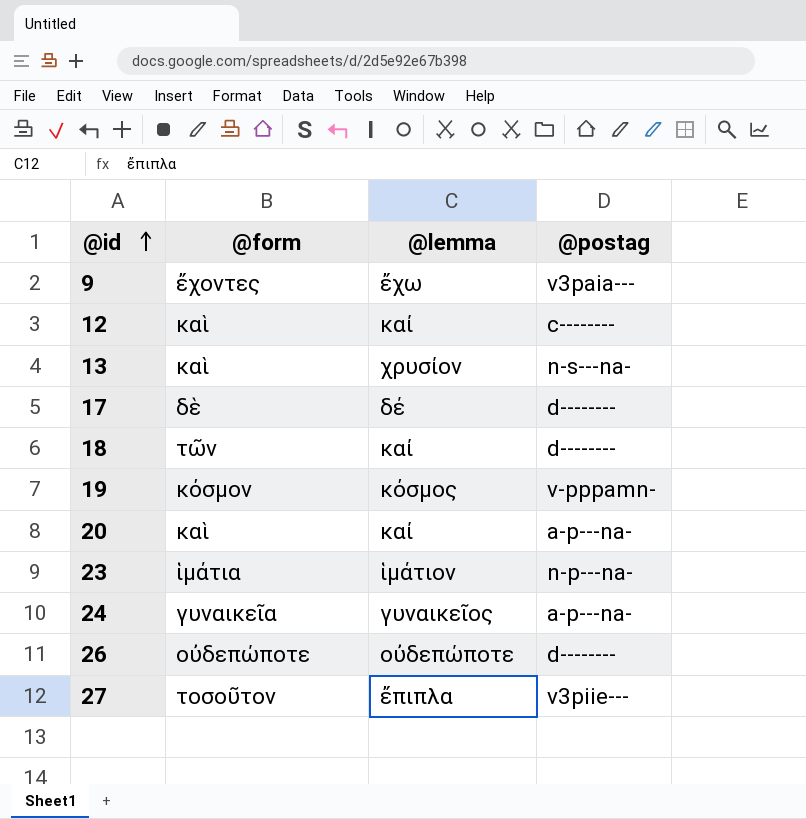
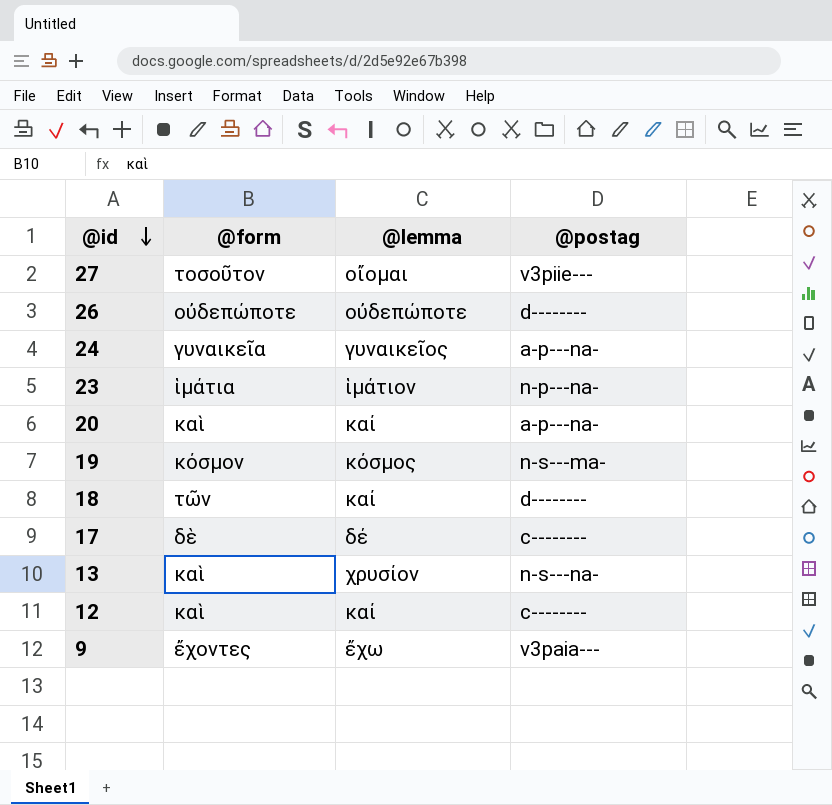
row order: @id ascending -> @id descending
27 | @lemma: ἔπιπλα -> οἴομαι
19 | @postag: v-pppamn- -> n-s---ma-
17 | @postag: d-------- -> c--------

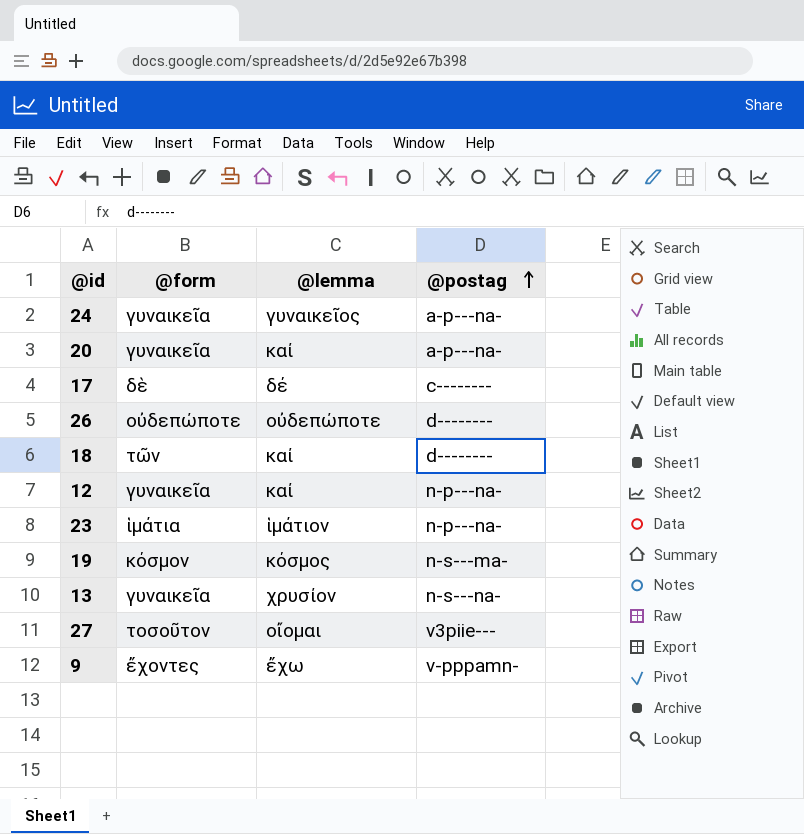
row order: @id descending -> @postag ascending
20 | @form: καὶ -> γυναικεῖα
12 | @form: καὶ -> γυναικεῖα
12 | @postag: c-------- -> n-p---na-
13 | @form: καὶ -> γυναικεῖα
9 | @postag: v3paia--- -> v-pppamn-

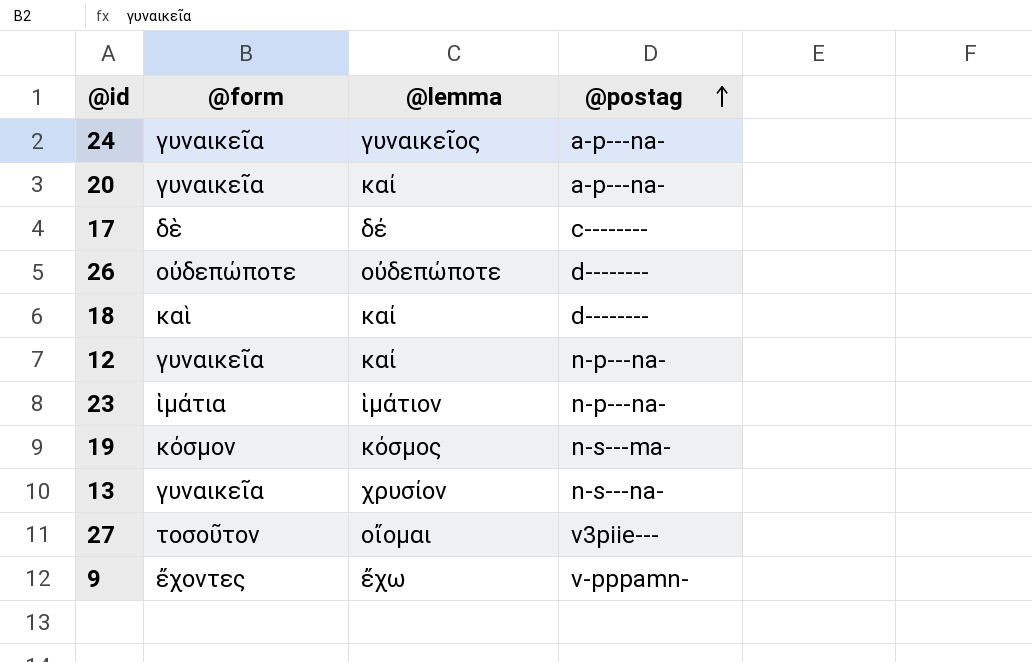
18 | @form: τῶν -> καὶ

